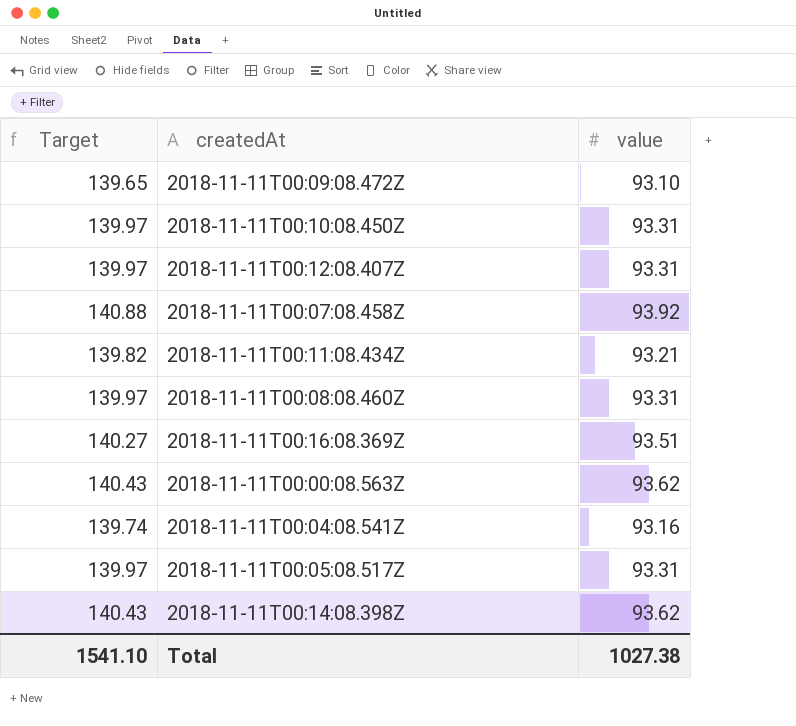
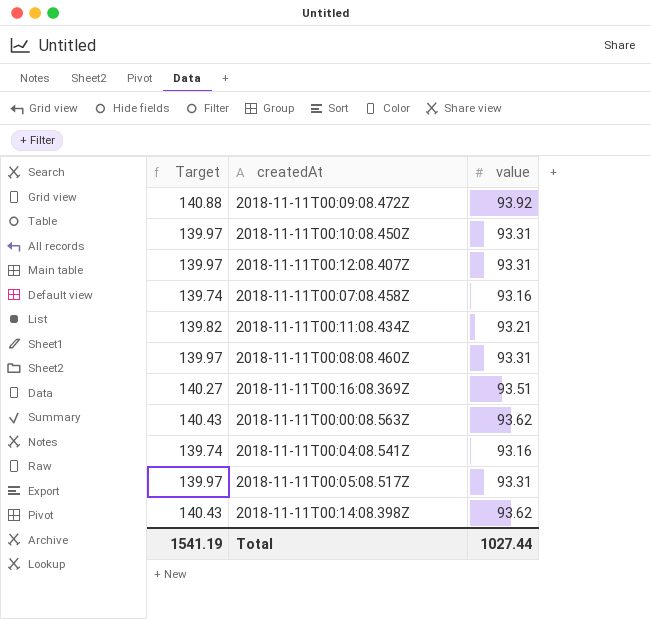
2018-11-11T00:09:08.472Z | Target: 139.65 -> 140.88
2018-11-11T00:09:08.472Z | value: 93.10 -> 93.92
2018-11-11T00:07:08.458Z | Target: 140.88 -> 139.74
2018-11-11T00:07:08.458Z | value: 93.92 -> 93.16
Total | Target: 1541.10 -> 1541.19
Total | value: 1027.38 -> 1027.44

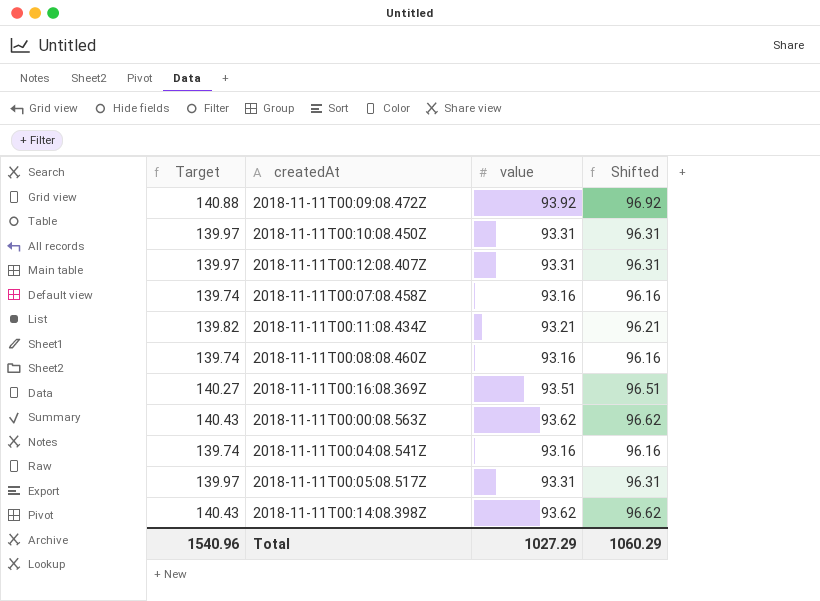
column Shifted | formula: none -> [value] + 3
2018-11-11T00:08:08.460Z | Target: 139.97 -> 139.74
2018-11-11T00:08:08.460Z | value: 93.31 -> 93.16
Total | Target: 1541.19 -> 1540.96
Total | value: 1027.44 -> 1027.29

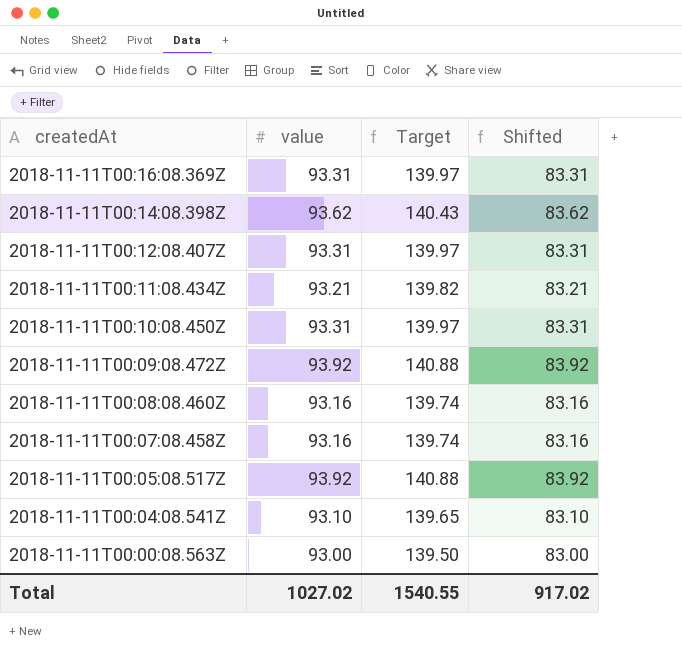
row order: none -> createdAt descending
column Target | position: 1 -> 3
column Shifted | formula: [value] + 3 -> [value] - 10
2018-11-11T00:16:08.369Z | value: 93.51 -> 93.31
2018-11-11T00:16:08.369Z | Target: 140.27 -> 139.97
2018-11-11T00:05:08.517Z | value: 93.31 -> 93.92
2018-11-11T00:05:08.517Z | Target: 139.97 -> 140.88
2018-11-11T00:04:08.541Z | value: 93.16 -> 93.10
2018-11-11T00:04:08.541Z | Target: 139.74 -> 139.65
2018-11-11T00:00:08.563Z | value: 93.62 -> 93.00
2018-11-11T00:00:08.563Z | Target: 140.43 -> 139.50
Total | value: 1027.29 -> 1027.02
Total | Target: 1540.96 -> 1540.55
Total | Shifted: 1060.29 -> 917.02

